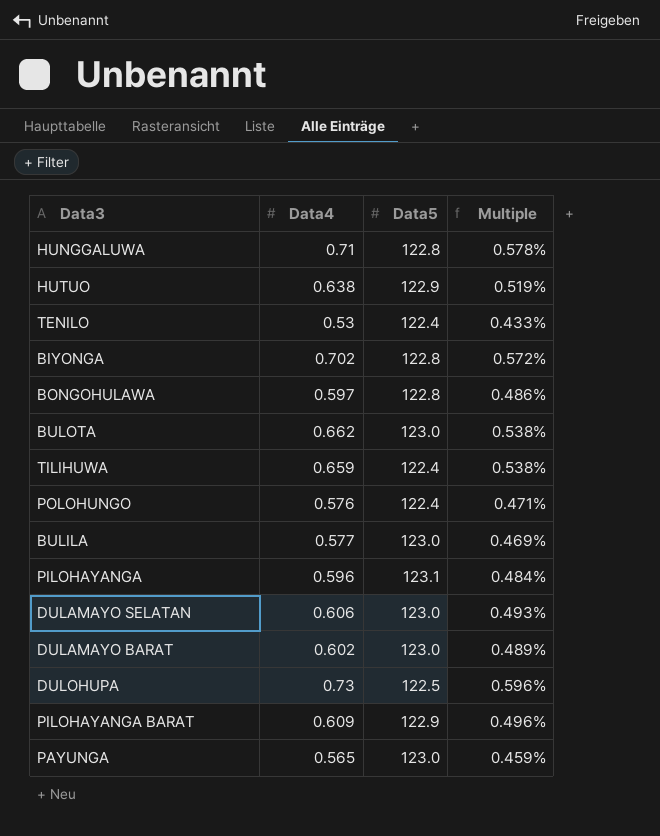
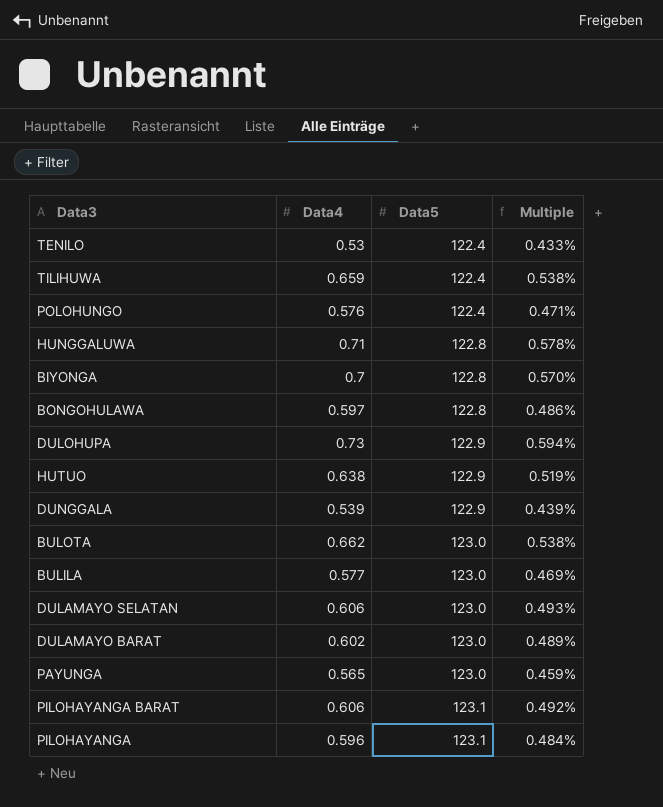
row order: none -> Data5 ascending
BIYONGA | Data4: 0.702 -> 0.7
BIYONGA | Multiple: 0.572% -> 0.570%
DULOHUPA | Data5: 122.5 -> 122.9
DULOHUPA | Multiple: 0.596% -> 0.594%
row DUNGGALA: none -> 0.539 | 122.9 | 0.439%
PILOHAYANGA BARAT | Data4: 0.609 -> 0.606
PILOHAYANGA BARAT | Data5: 122.9 -> 123.1
PILOHAYANGA BARAT | Multiple: 0.496% -> 0.492%

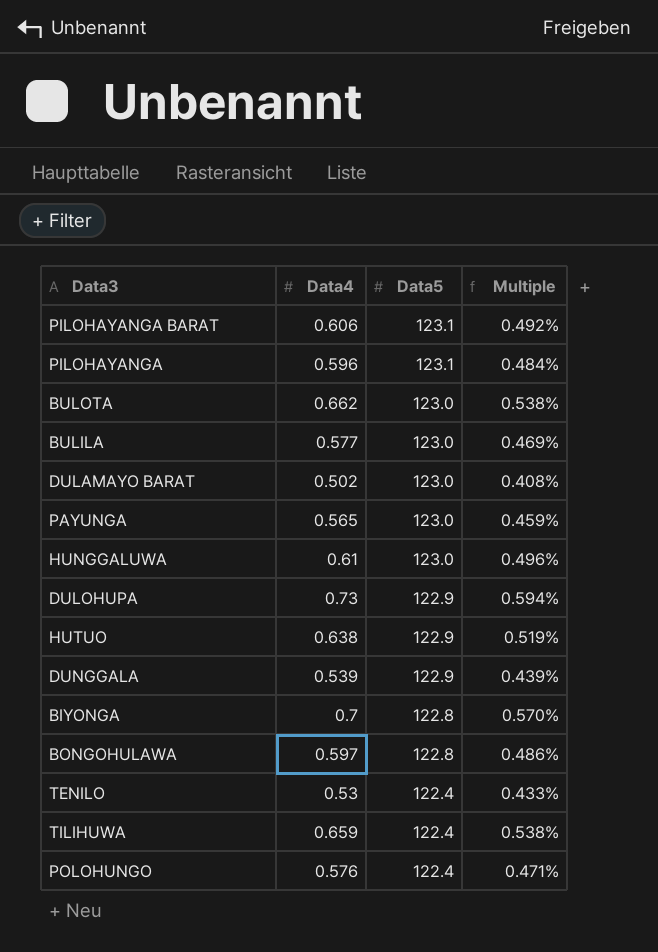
row order: Data5 ascending -> Data5 descending
row DULAMAYO SELATAN: 0.606 | 123.0 | 0.493% -> none
DULAMAYO BARAT | Data4: 0.602 -> 0.502
DULAMAYO BARAT | Multiple: 0.489% -> 0.408%
HUNGGALUWA | Data4: 0.71 -> 0.61
HUNGGALUWA | Data5: 122.8 -> 123.0
HUNGGALUWA | Multiple: 0.578% -> 0.496%

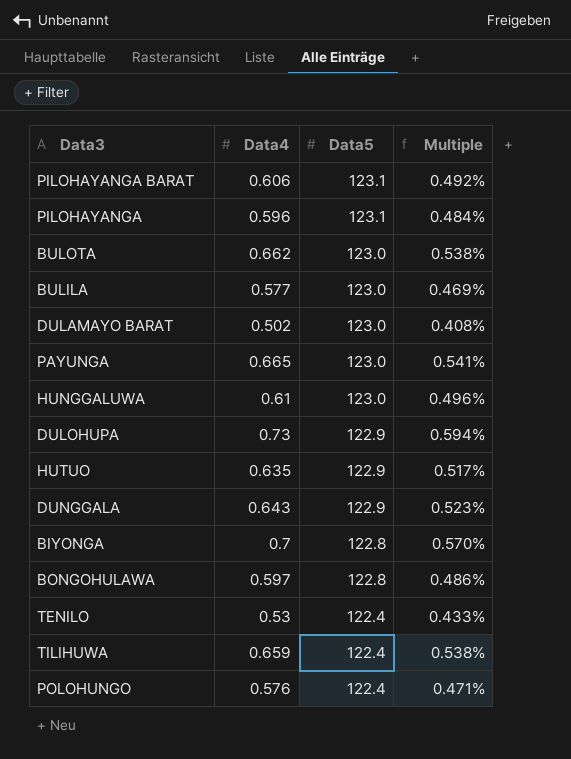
PAYUNGA | Data4: 0.565 -> 0.665
PAYUNGA | Multiple: 0.459% -> 0.541%
HUTUO | Data4: 0.638 -> 0.635
HUTUO | Multiple: 0.519% -> 0.517%
DUNGGALA | Data4: 0.539 -> 0.643
DUNGGALA | Multiple: 0.439% -> 0.523%

